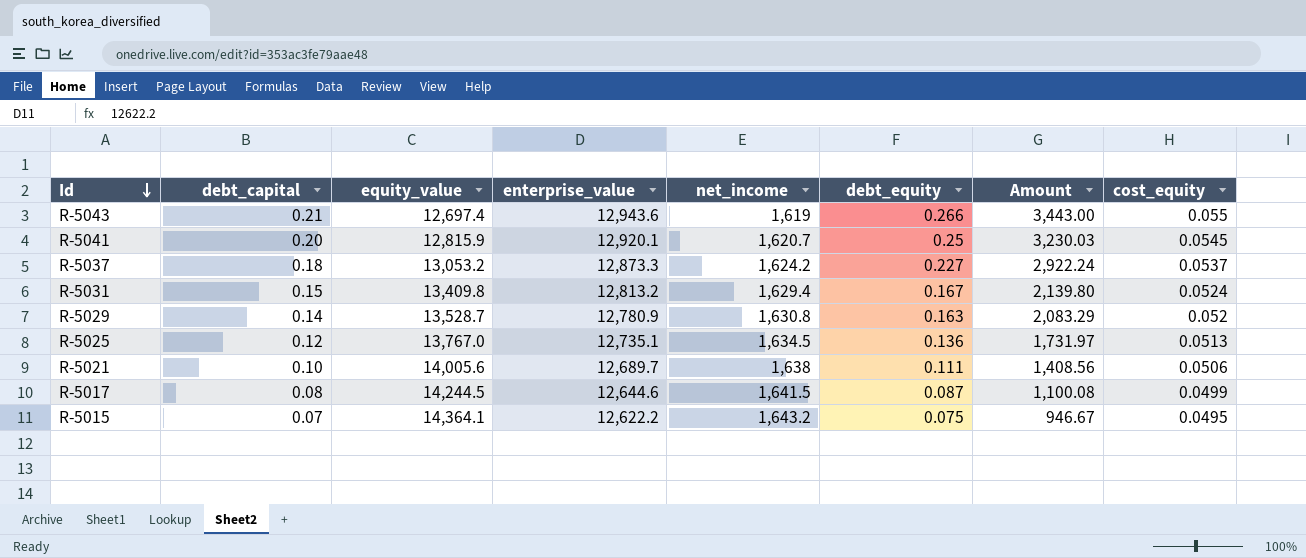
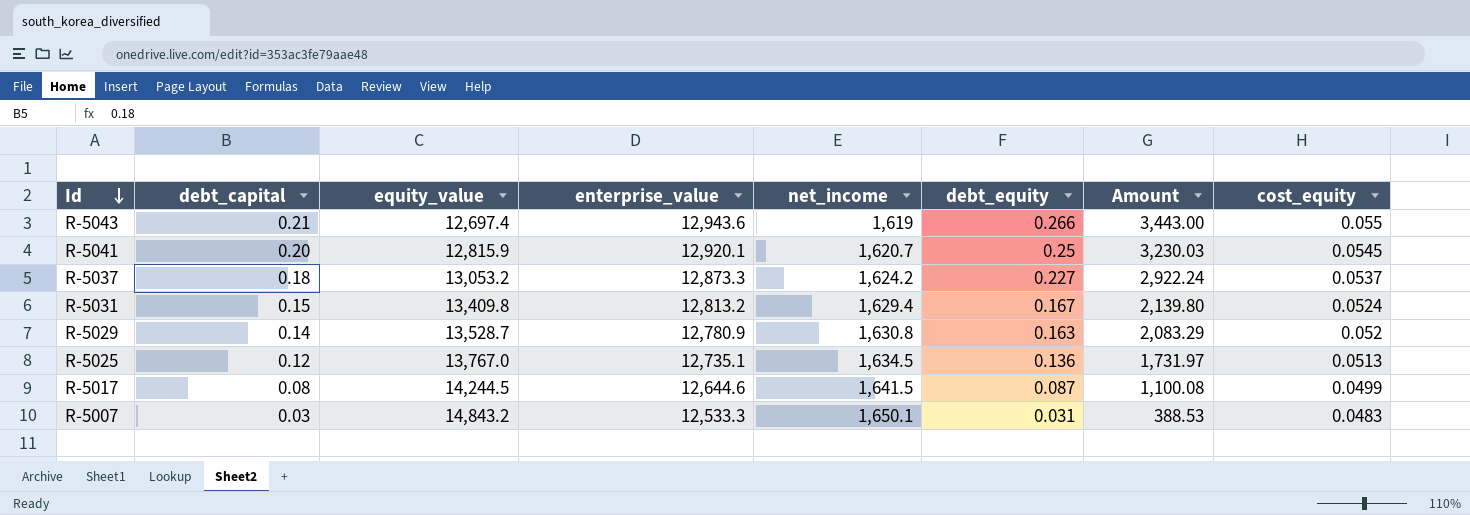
row R-5021: 0.10 | 14,005.6 | 12,689.7 | 1,638 | 0.111 | 1,408.56 | 0.0506 -> none
row R-5015: 0.07 | 14,364.1 | 12,622.2 | 1,643.2 | 0.075 | 946.67 | 0.0495 -> none
row R-5007: none -> 0.03 | 14,843.2 | 12,533.3 | 1,650.1 | 0.031 | 388.53 | 0.0483

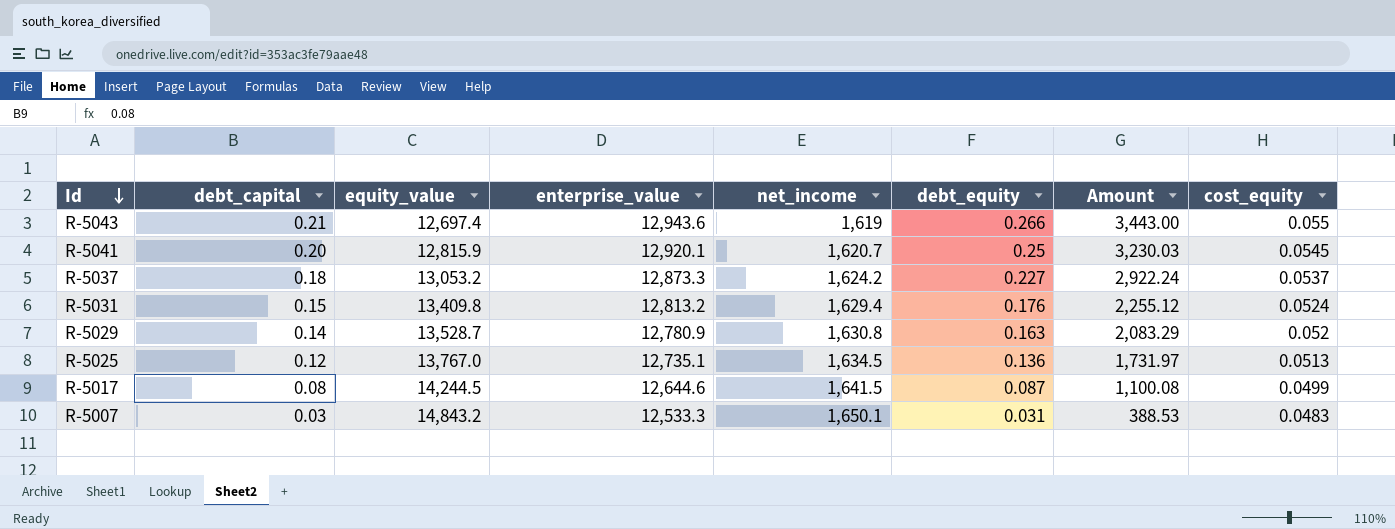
R-5031 | debt_equity: 0.167 -> 0.176
R-5031 | Amount: 2,139.80 -> 2,255.12

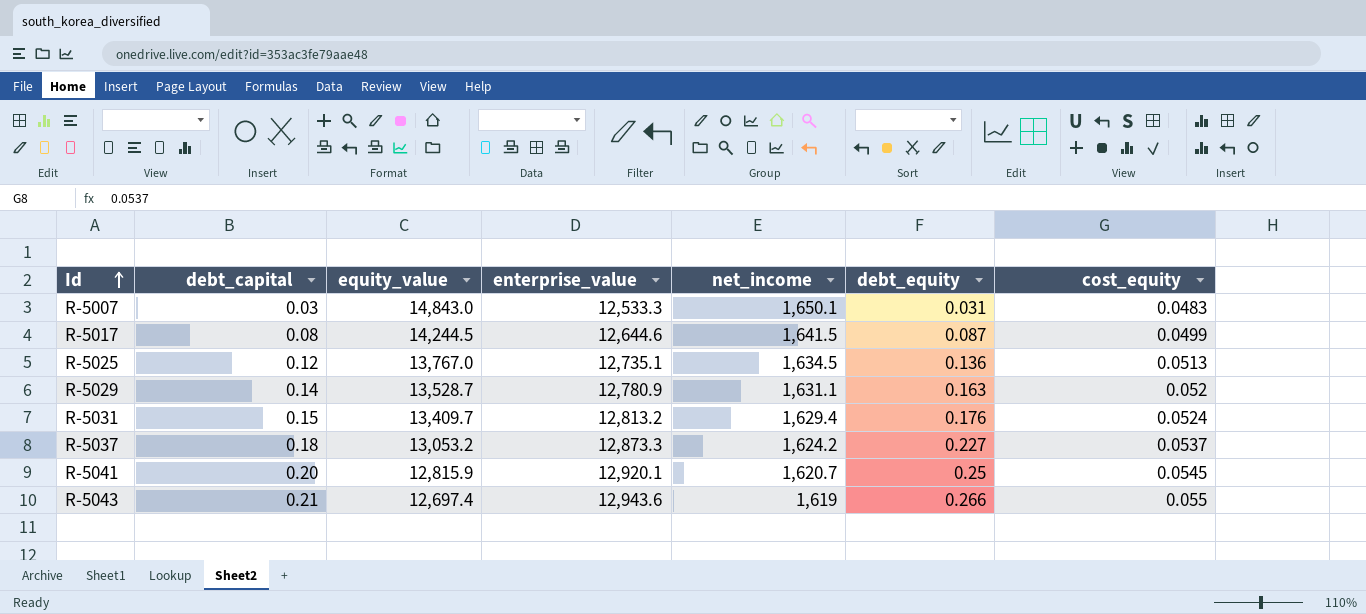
row order: Id descending -> Id ascending
column Amount | formula: [enterprise_value] * [debt_equity] -> none
R-5007 | equity_value: 14,843.2 -> 14,843.0
R-5029 | net_income: 1,630.8 -> 1,631.1
R-5031 | equity_value: 13,409.8 -> 13,409.7

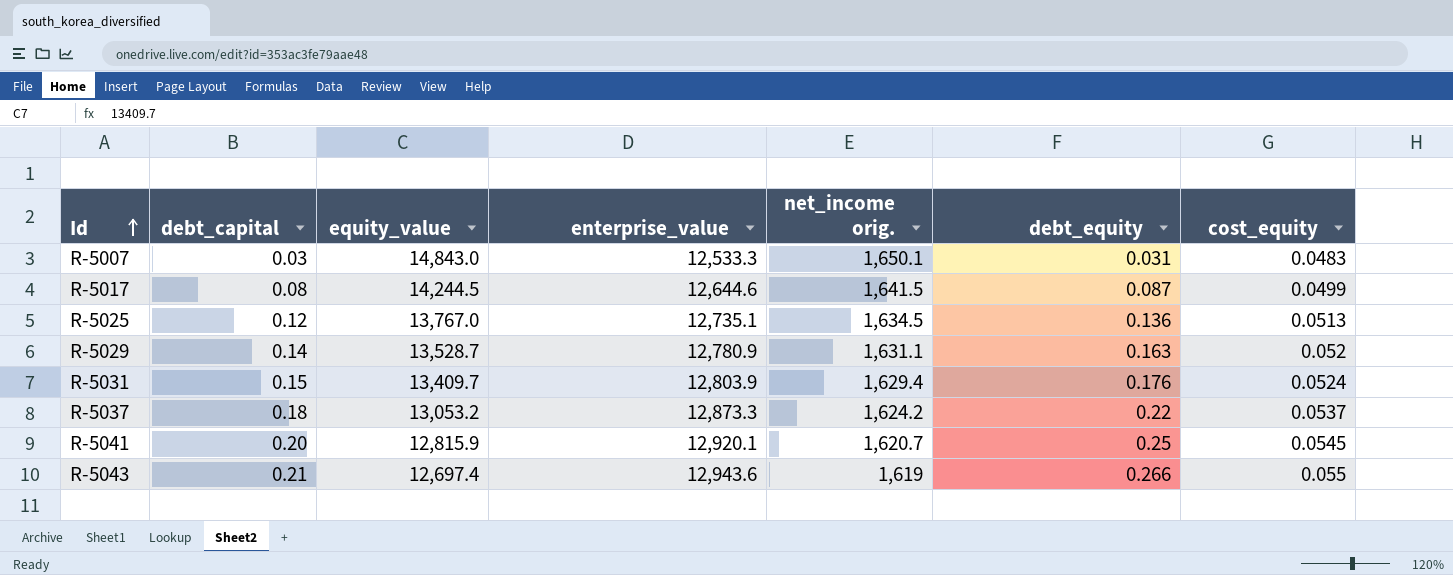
column name: net_income -> net_income orig.
R-5031 | enterprise_value: 12,813.2 -> 12,803.9
R-5037 | debt_equity: 0.227 -> 0.22

